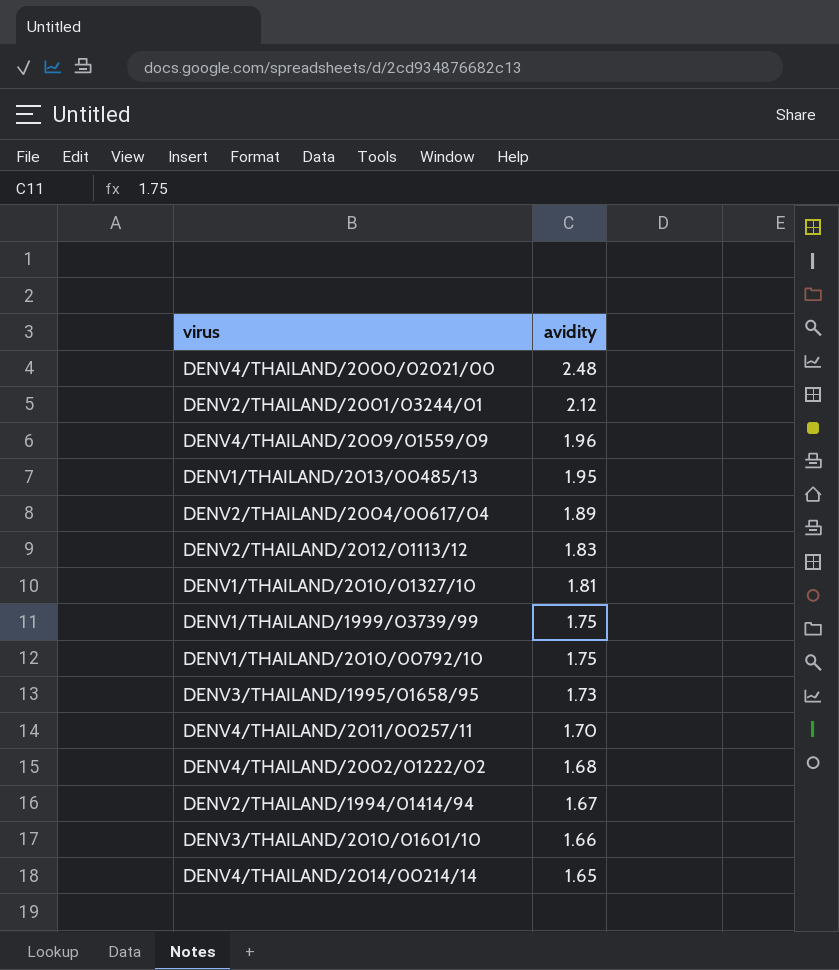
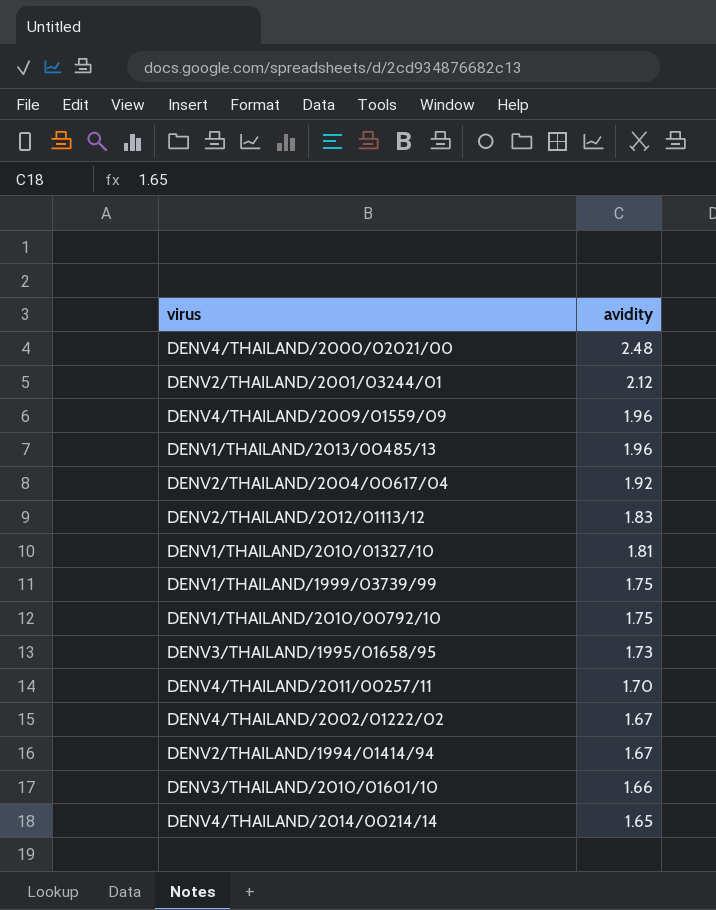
DENV1/THAILAND/2013/00485/13 | avidity: 1.95 -> 1.96
DENV2/THAILAND/2004/00617/04 | avidity: 1.89 -> 1.92
DENV4/THAILAND/2002/01222/02 | avidity: 1.68 -> 1.67

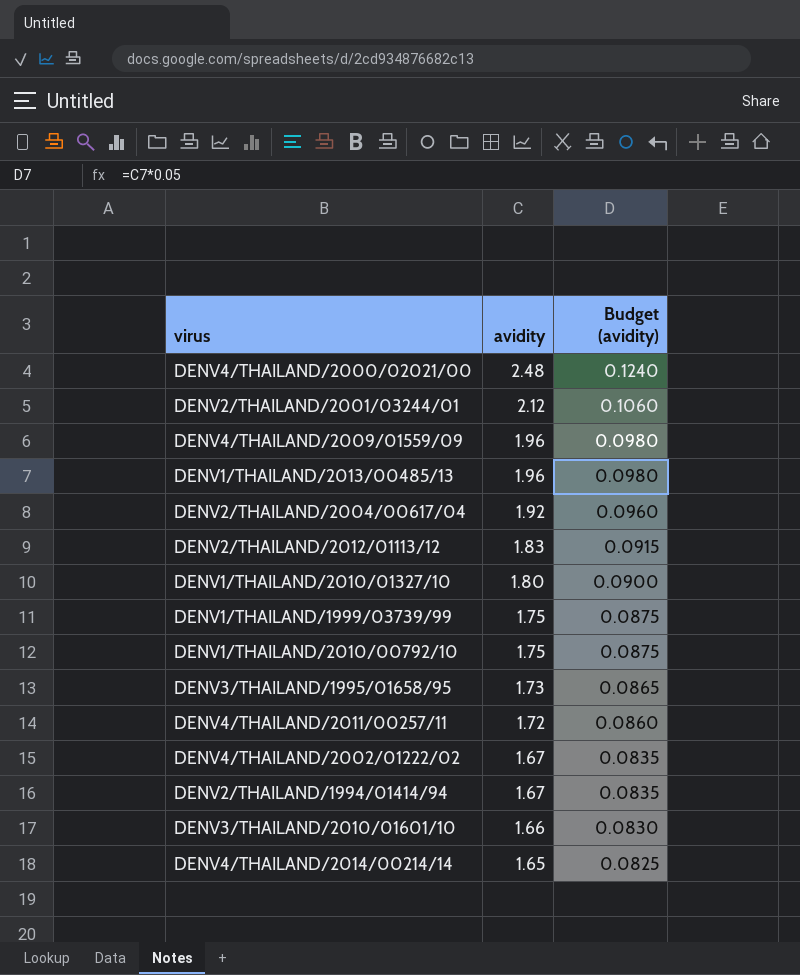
column Budget (avidity) | formula: none -> [avidity] * 0.05
DENV1/THAILAND/2010/01327/10 | avidity: 1.81 -> 1.80
DENV4/THAILAND/2011/00257/11 | avidity: 1.70 -> 1.72

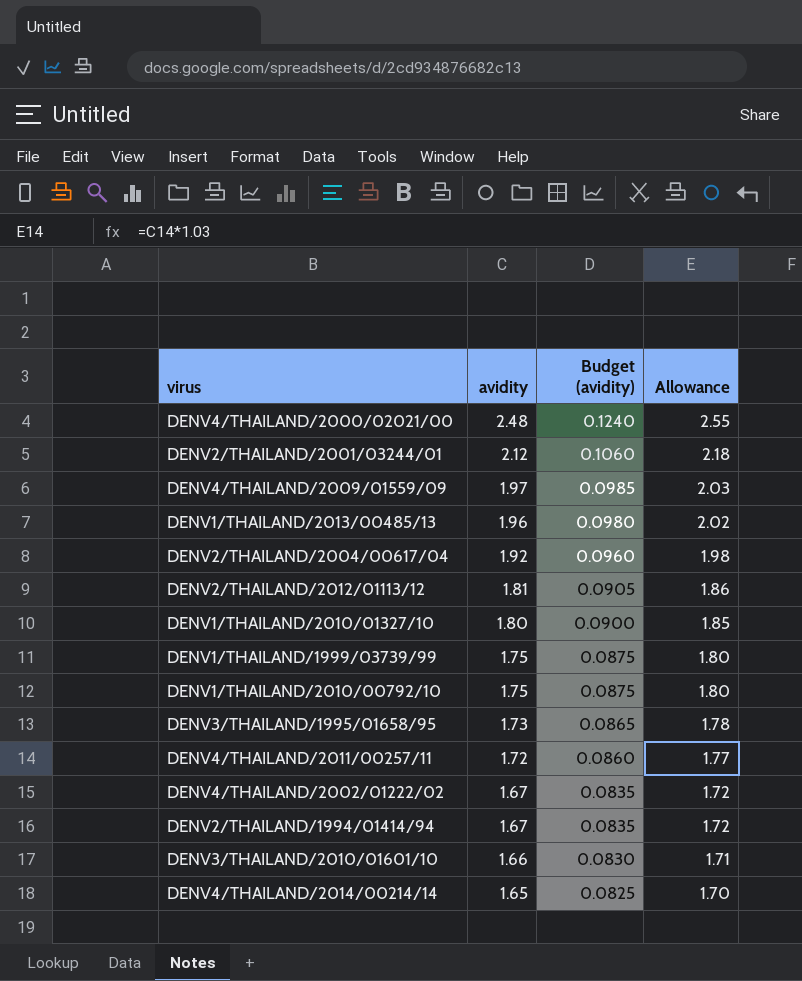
column Allowance | formula: none -> [avidity] * 1.03
DENV4/THAILAND/2009/01559/09 | avidity: 1.96 -> 1.97
DENV4/THAILAND/2009/01559/09 | Budget (avidity): 0.0980 -> 0.0985
DENV2/THAILAND/2012/01113/12 | avidity: 1.83 -> 1.81
DENV2/THAILAND/2012/01113/12 | Budget (avidity): 0.0915 -> 0.0905

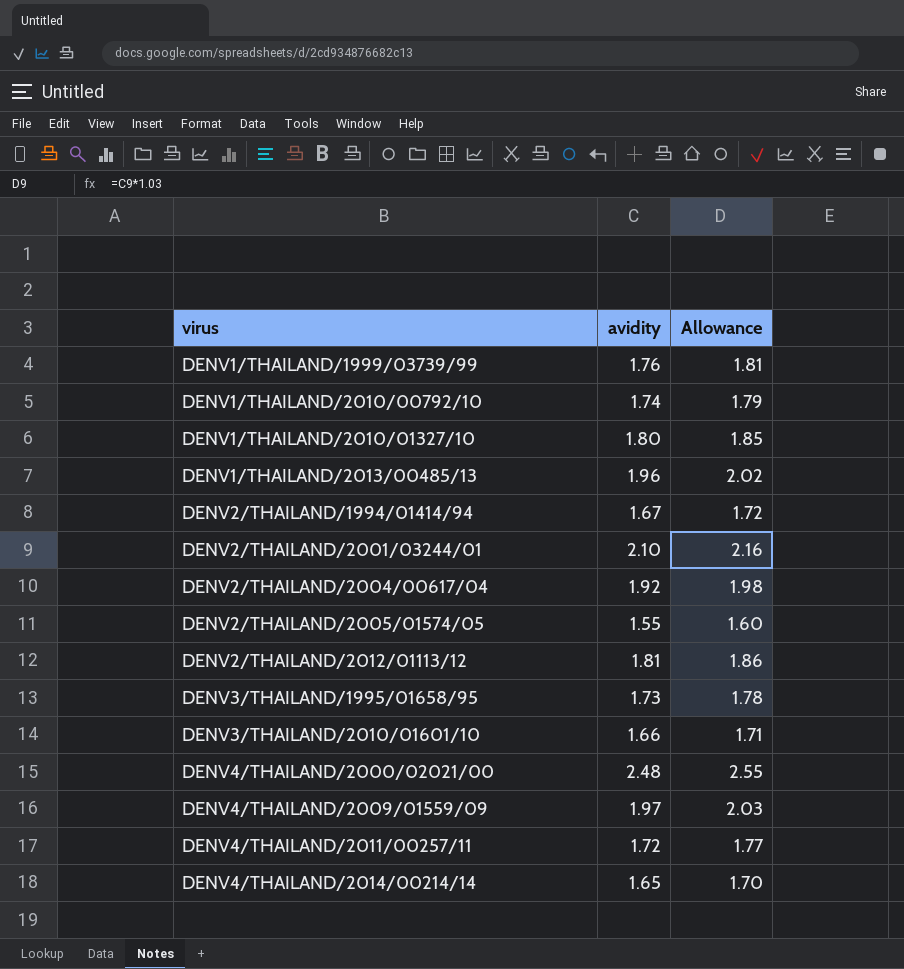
row order: avidity descending -> virus ascending
column Budget (avidity) | formula: [avidity] * 0.05 -> none
row DENV4/THAILAND/2002/01222/02: 1.67 | 0.0835 | 1.72 -> none
DENV1/THAILAND/1999/03739/99 | avidity: 1.75 -> 1.76
DENV1/THAILAND/1999/03739/99 | Allowance: 1.80 -> 1.81
DENV1/THAILAND/2010/00792/10 | avidity: 1.75 -> 1.74
DENV1/THAILAND/2010/00792/10 | Allowance: 1.80 -> 1.79
DENV2/THAILAND/2001/03244/01 | avidity: 2.12 -> 2.10
DENV2/THAILAND/2001/03244/01 | Allowance: 2.18 -> 2.16
row DENV2/THAILAND/2005/01574/05: none -> 1.55 | 1.60

